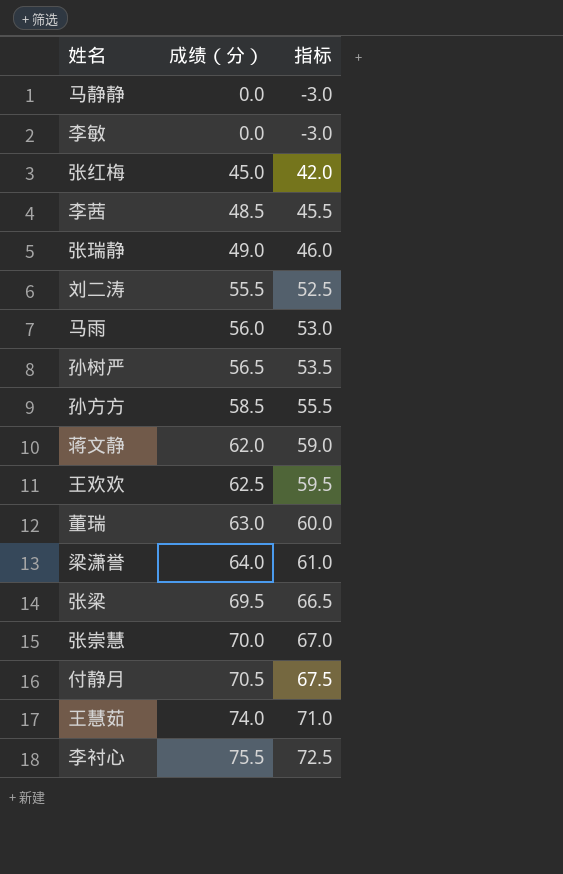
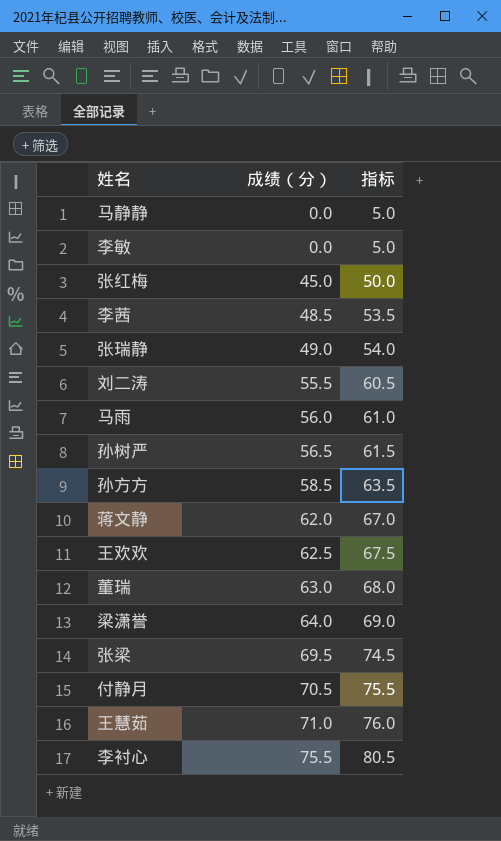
column 指标 | formula: [成绩（分）] - 3 -> [成绩（分）] + 5
row 张崇慧: 70.0 | 67.0 -> none
王慧茹 | 成绩（分）: 74.0 -> 71.0

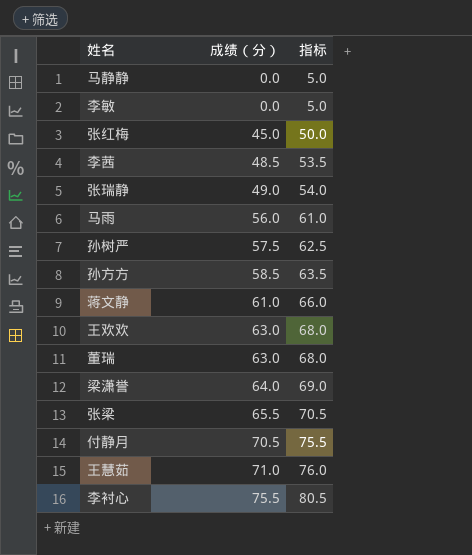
row 刘二涛: 55.5 | 60.5 -> none
孙树严 | 成绩（分）: 56.5 -> 57.5
孙树严 | 指标: 61.5 -> 62.5
蒋文静 | 成绩（分）: 62.0 -> 61.0
蒋文静 | 指标: 67.0 -> 66.0
王欢欢 | 成绩（分）: 62.5 -> 63.0
王欢欢 | 指标: 67.5 -> 68.0
张梁 | 成绩（分）: 69.5 -> 65.5
张梁 | 指标: 74.5 -> 70.5

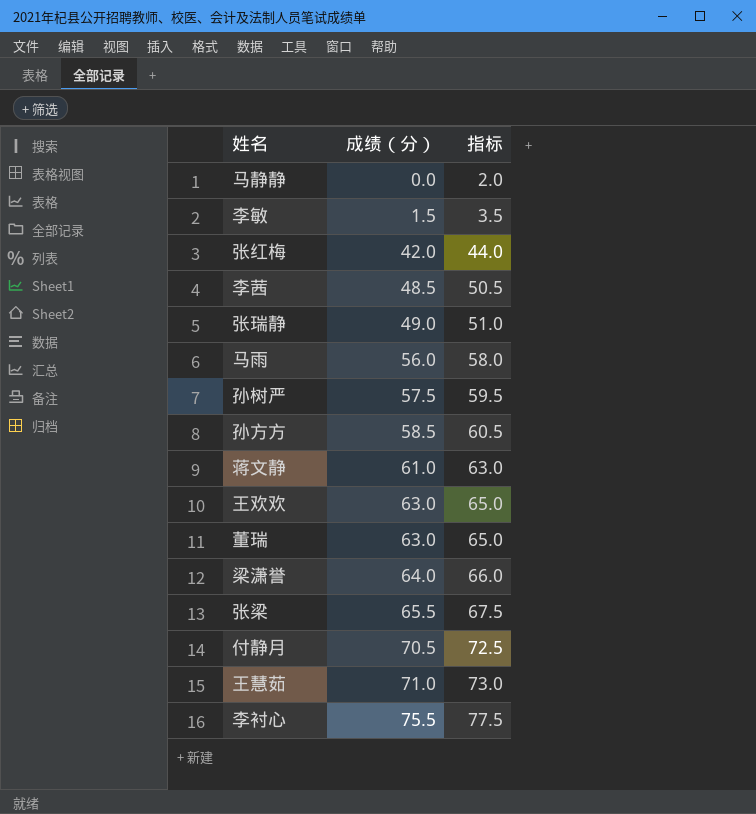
column 指标 | formula: [成绩（分）] + 5 -> [成绩（分）] + 2
李敏 | 成绩（分）: 0.0 -> 1.5
张红梅 | 成绩（分）: 45.0 -> 42.0

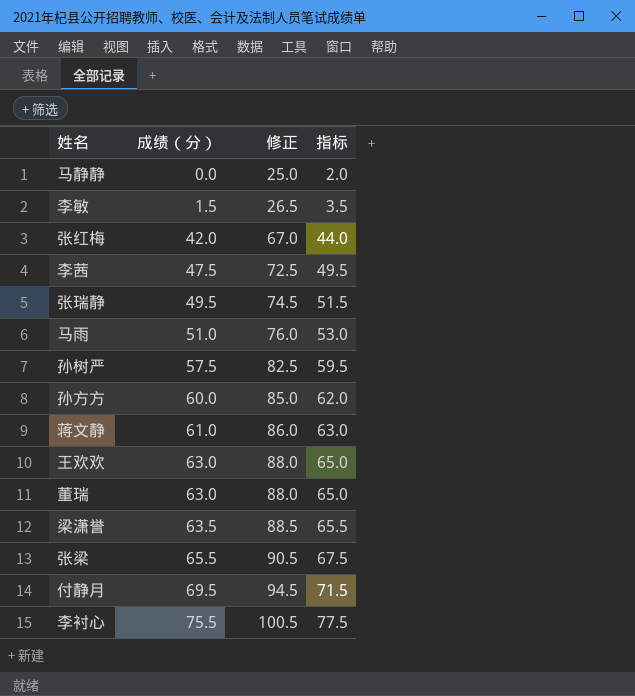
column 修正 | formula: none -> [成绩（分）] + 25
row 王慧茹: 71.0 | 73.0 -> none
李茜 | 成绩（分）: 48.5 -> 47.5
李茜 | 指标: 50.5 -> 49.5
张瑞静 | 成绩（分）: 49.0 -> 49.5
张瑞静 | 指标: 51.0 -> 51.5
马雨 | 成绩（分）: 56.0 -> 51.0
马雨 | 指标: 58.0 -> 53.0
孙方方 | 成绩（分）: 58.5 -> 60.0
孙方方 | 指标: 60.5 -> 62.0
梁潇誉 | 成绩（分）: 64.0 -> 63.5
梁潇誉 | 指标: 66.0 -> 65.5
付静月 | 成绩（分）: 70.5 -> 69.5
付静月 | 指标: 72.5 -> 71.5

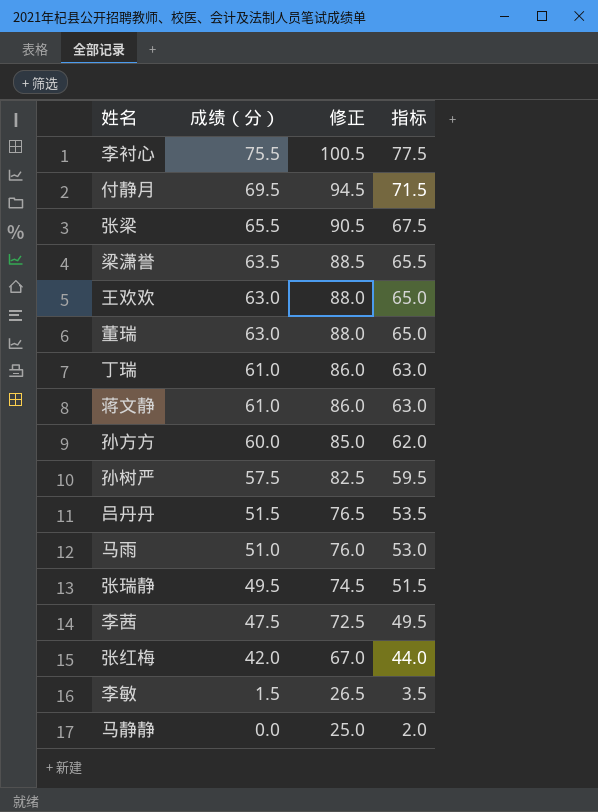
row order: 成绩（分） ascending -> 成绩（分） descending
row 丁瑞: none -> 61.0 | 86.0 | 63.0
row 吕丹丹: none -> 51.5 | 76.5 | 53.5

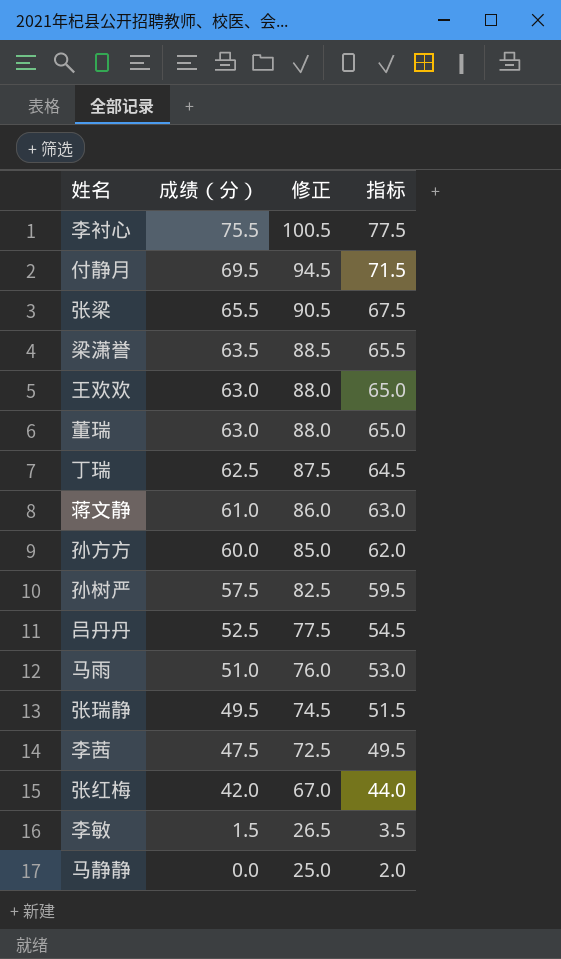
丁瑞 | 成绩（分）: 61.0 -> 62.5
丁瑞 | 修正: 86.0 -> 87.5
丁瑞 | 指标: 63.0 -> 64.5
吕丹丹 | 成绩（分）: 51.5 -> 52.5
吕丹丹 | 修正: 76.5 -> 77.5
吕丹丹 | 指标: 53.5 -> 54.5

